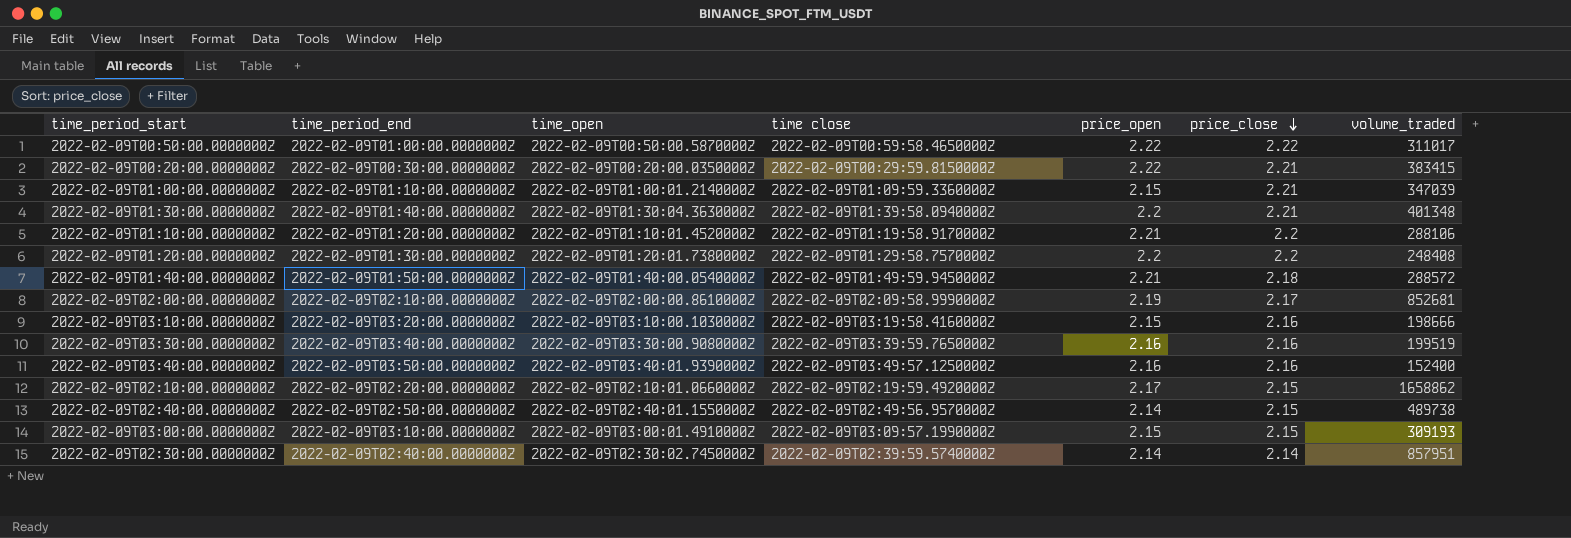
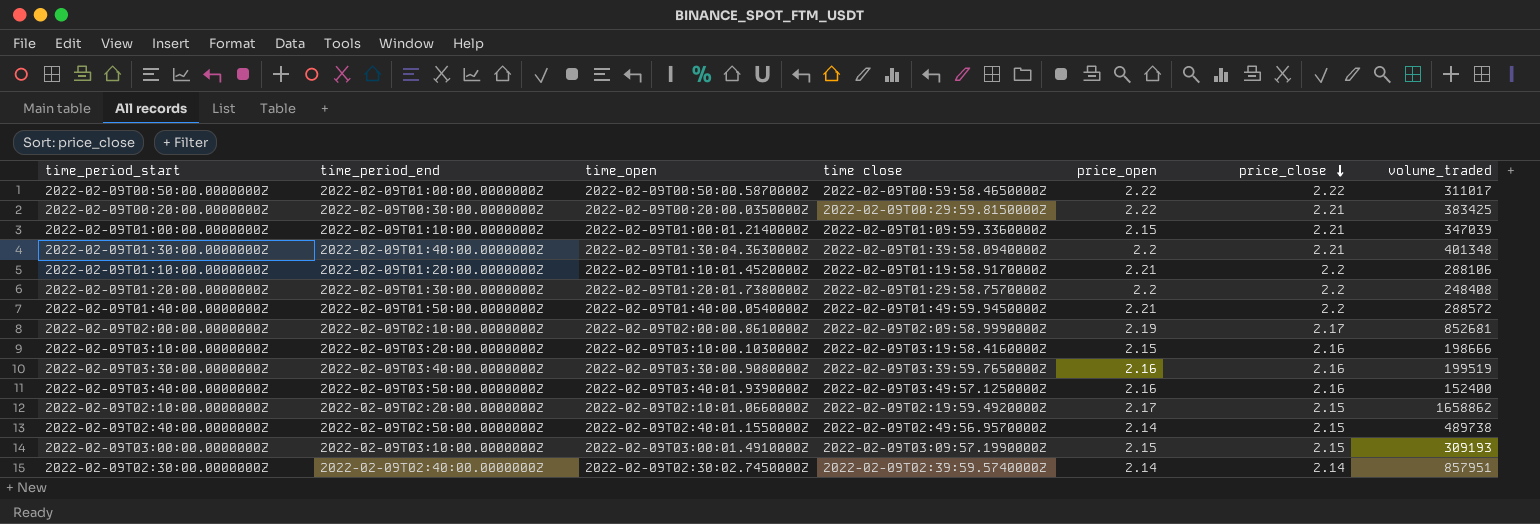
2022-02-09T00:20:00.0000000Z | volume_traded: 383415 -> 383425
2022-02-09T01:40:00.0000000Z | price_close: 2.18 -> 2.2

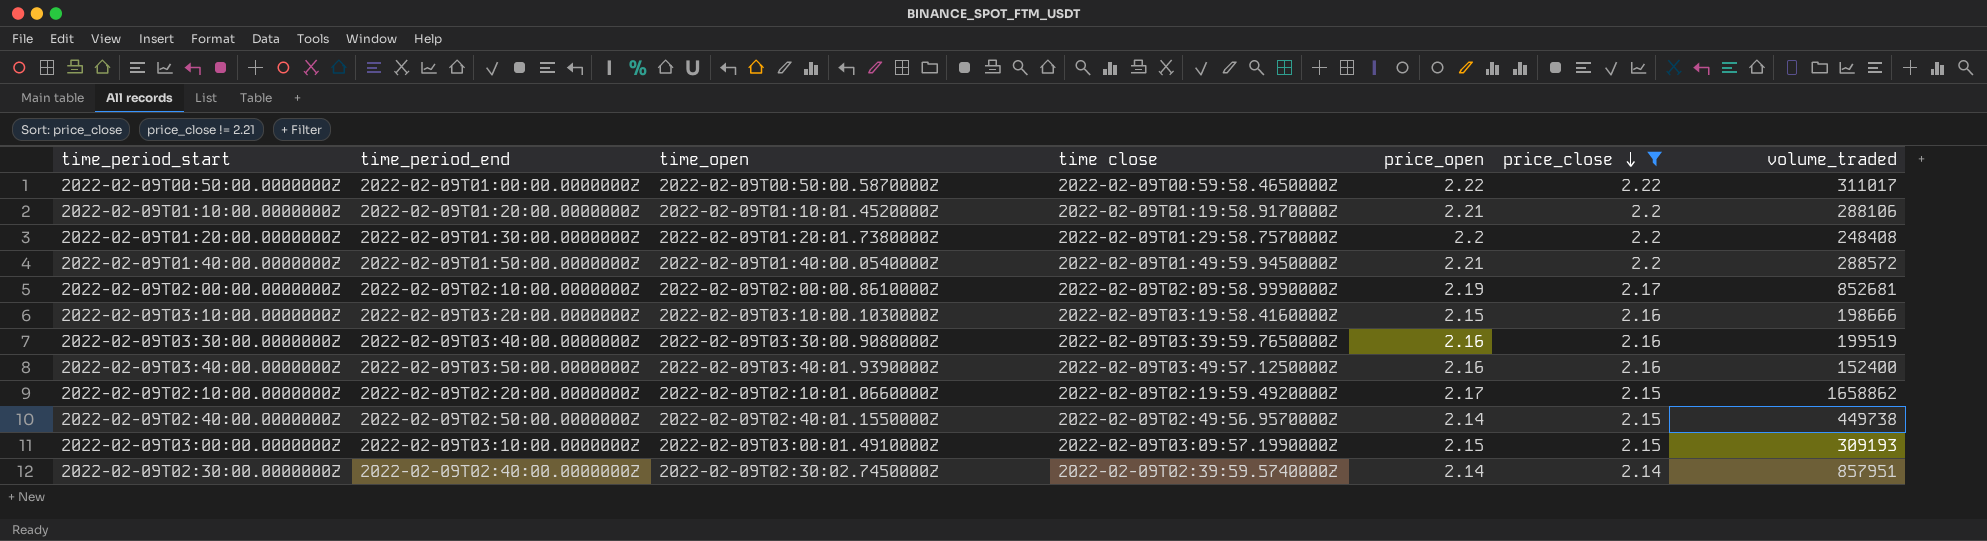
filter: none -> price_close != 2.21
2022-02-09T02:40:00.0000000Z | volume_traded: 489738 -> 449738

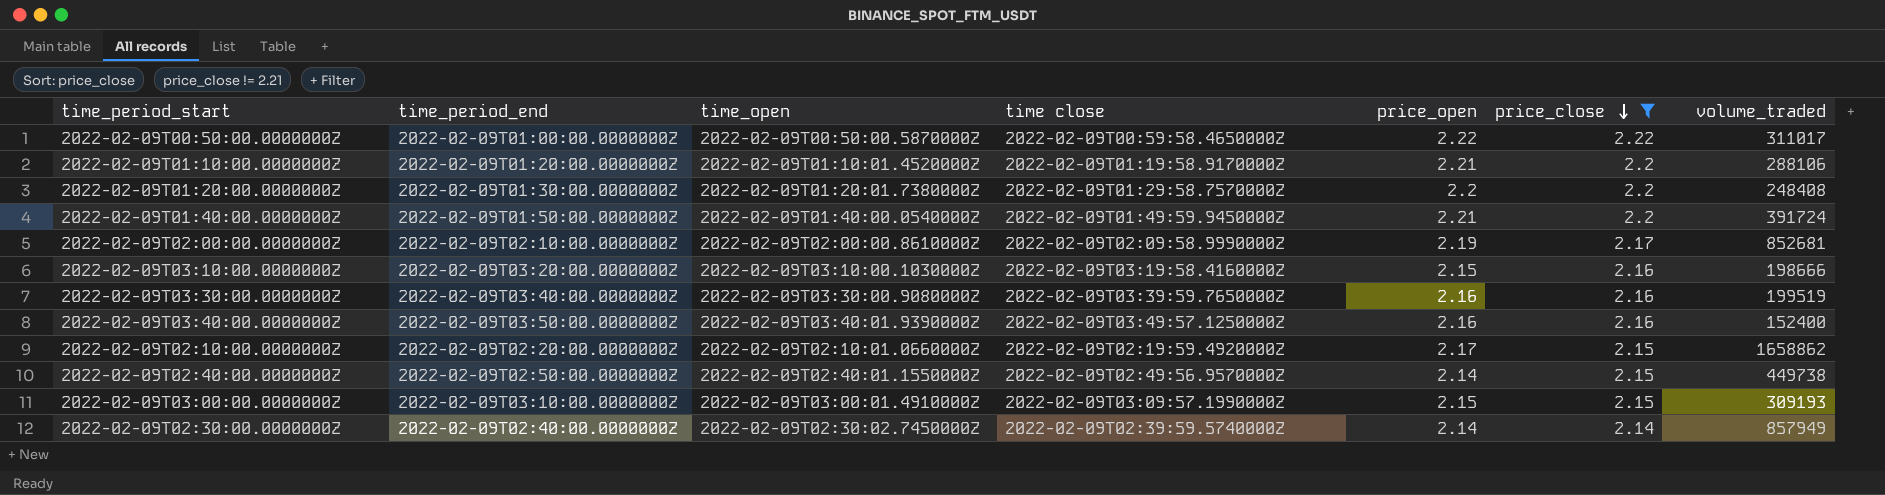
2022-02-09T01:40:00.0000000Z | volume_traded: 288572 -> 391724
2022-02-09T02:30:00.0000000Z | volume_traded: 857951 -> 857949

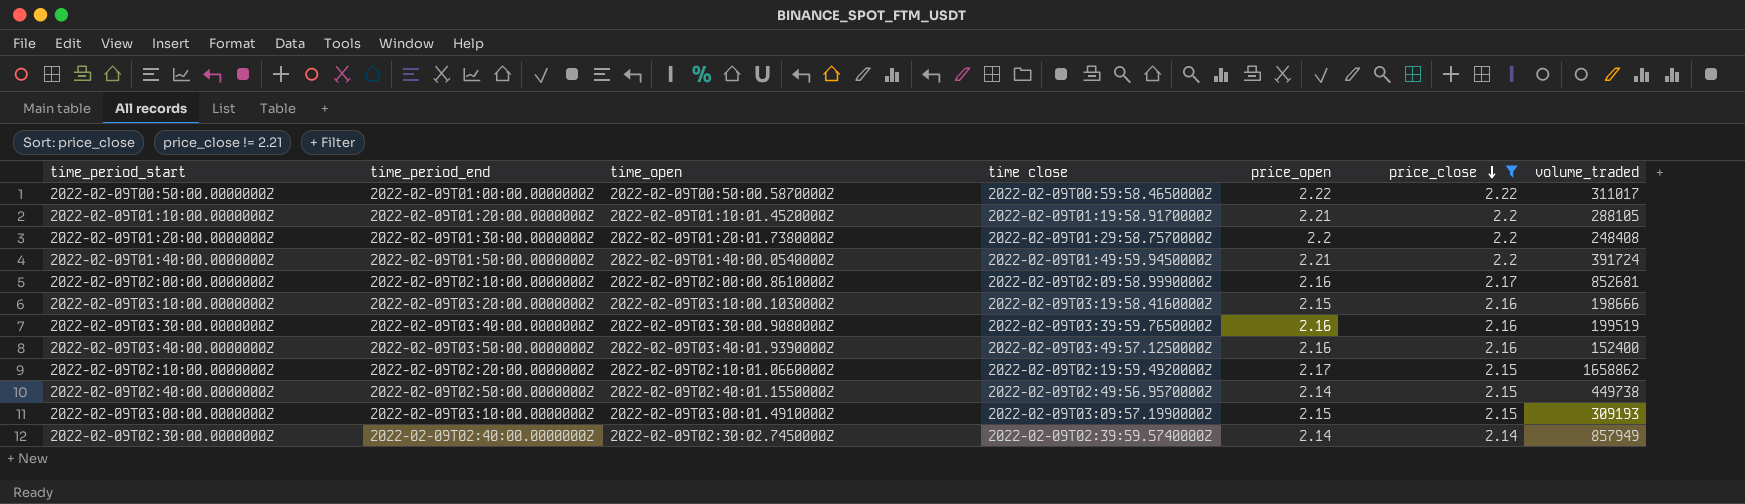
2022-02-09T01:10:00.0000000Z | volume_traded: 288106 -> 288105
2022-02-09T02:00:00.0000000Z | price_open: 2.19 -> 2.16

